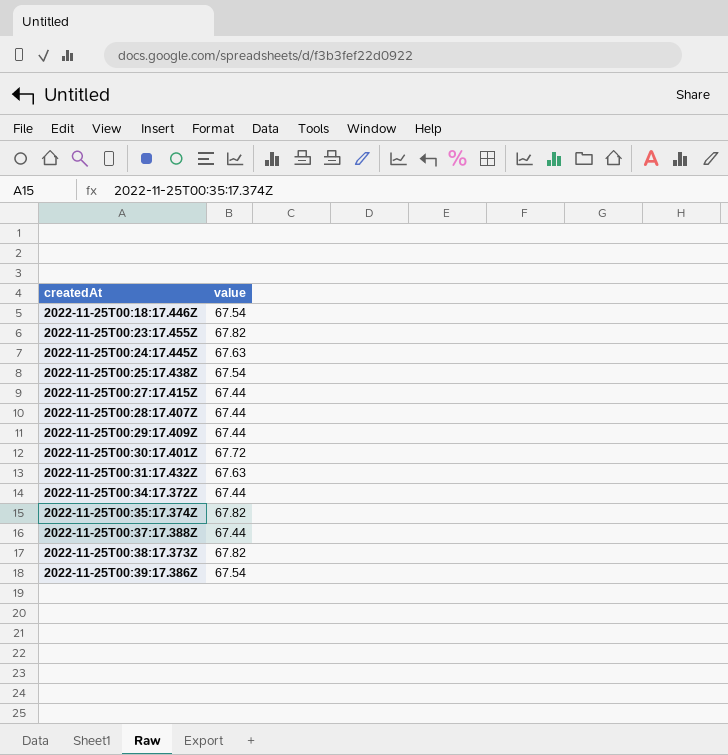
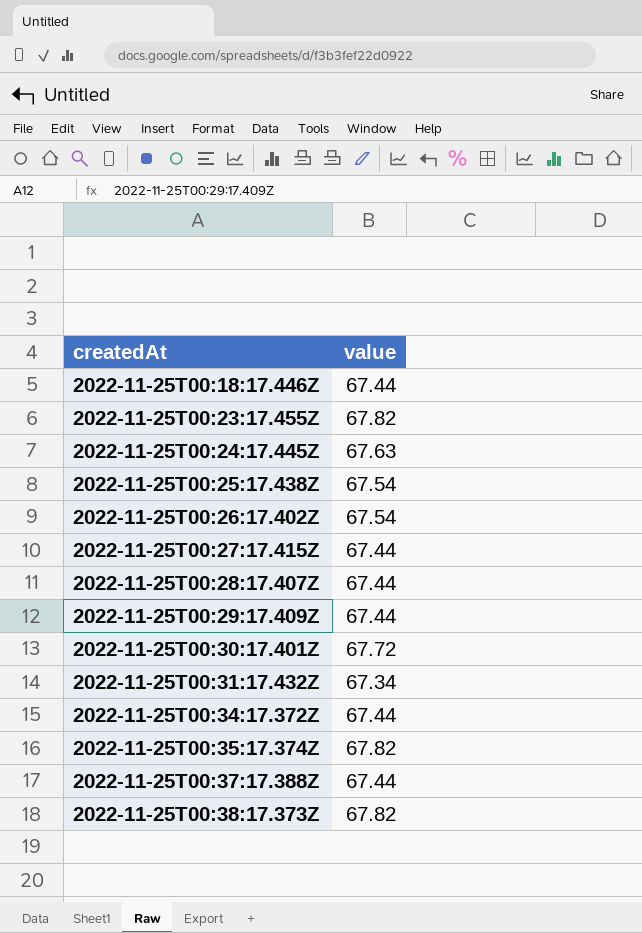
row 2022-11-25T00:39:17.386Z: 67.54 -> none
2022-11-25T00:18:17.446Z | value: 67.54 -> 67.44
row 2022-11-25T00:26:17.402Z: none -> 67.54
2022-11-25T00:31:17.432Z | value: 67.63 -> 67.34

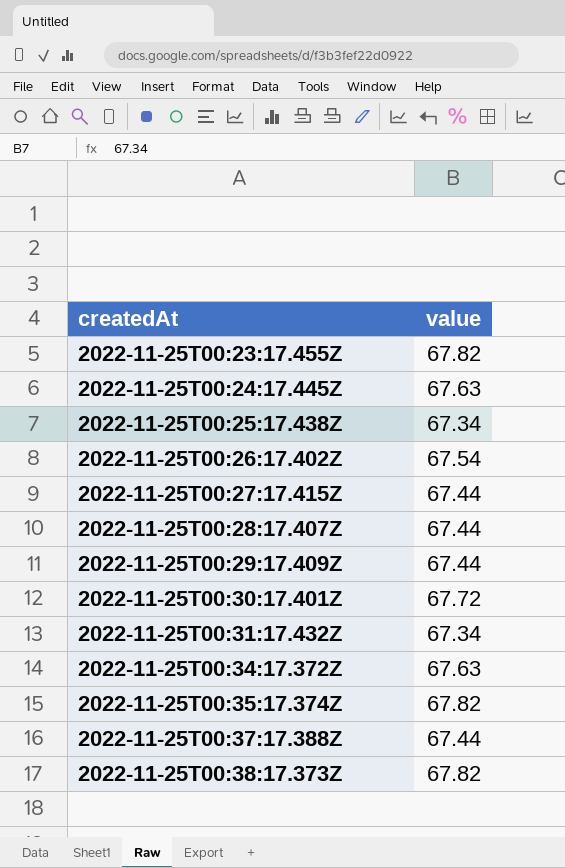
row 2022-11-25T00:18:17.446Z: 67.44 -> none
2022-11-25T00:25:17.438Z | value: 67.54 -> 67.34
2022-11-25T00:34:17.372Z | value: 67.44 -> 67.63

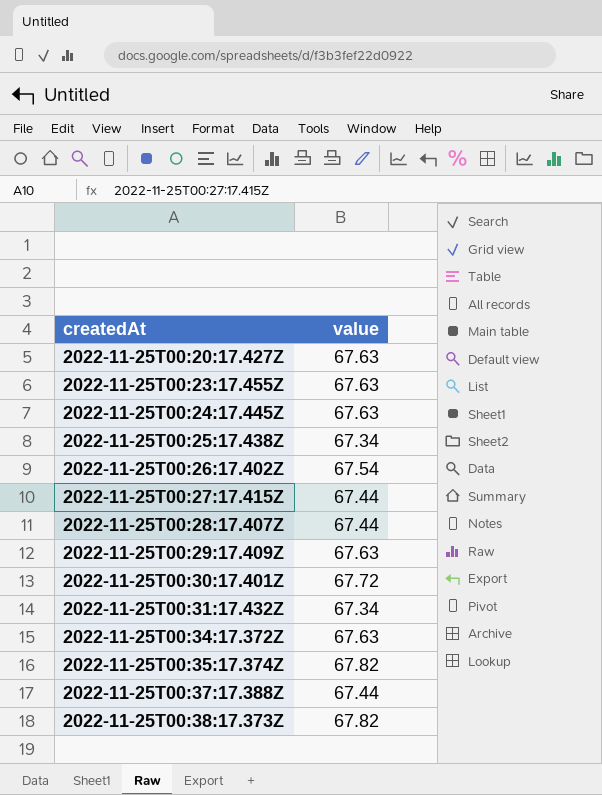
row 2022-11-25T00:20:17.427Z: none -> 67.63
2022-11-25T00:23:17.455Z | value: 67.82 -> 67.63
2022-11-25T00:29:17.409Z | value: 67.44 -> 67.63

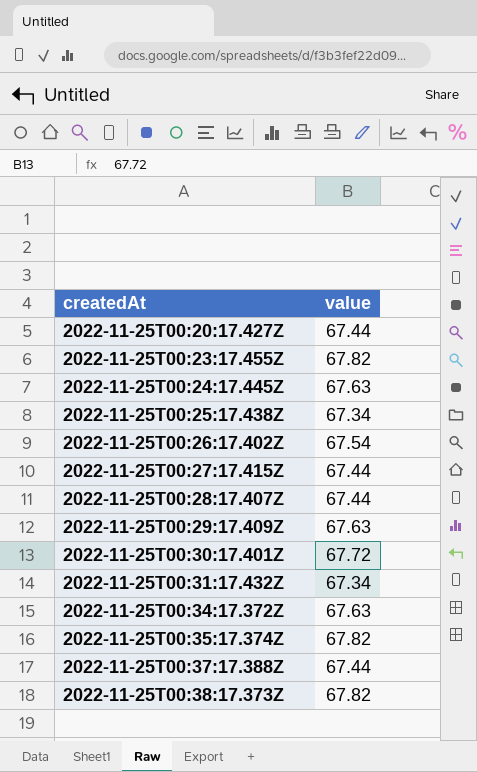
2022-11-25T00:20:17.427Z | value: 67.63 -> 67.44
2022-11-25T00:23:17.455Z | value: 67.63 -> 67.82

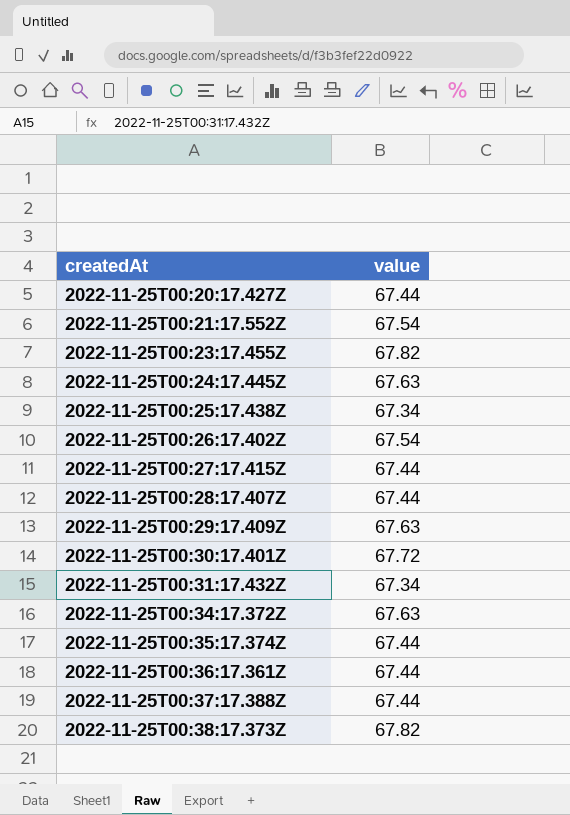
row 2022-11-25T00:21:17.552Z: none -> 67.54
2022-11-25T00:35:17.374Z | value: 67.82 -> 67.44
row 2022-11-25T00:36:17.361Z: none -> 67.44

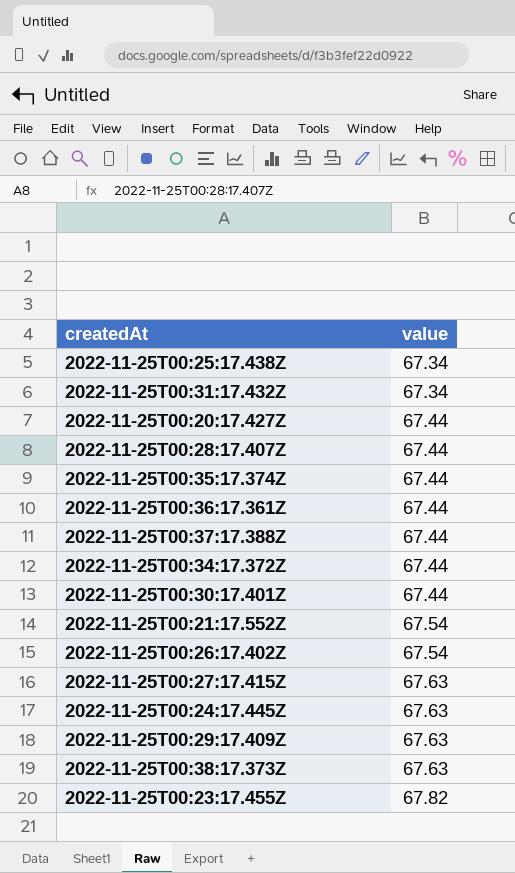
row order: createdAt ascending -> value ascending
2022-11-25T00:34:17.372Z | value: 67.63 -> 67.44
2022-11-25T00:30:17.401Z | value: 67.72 -> 67.44
2022-11-25T00:27:17.415Z | value: 67.44 -> 67.63
2022-11-25T00:38:17.373Z | value: 67.82 -> 67.63

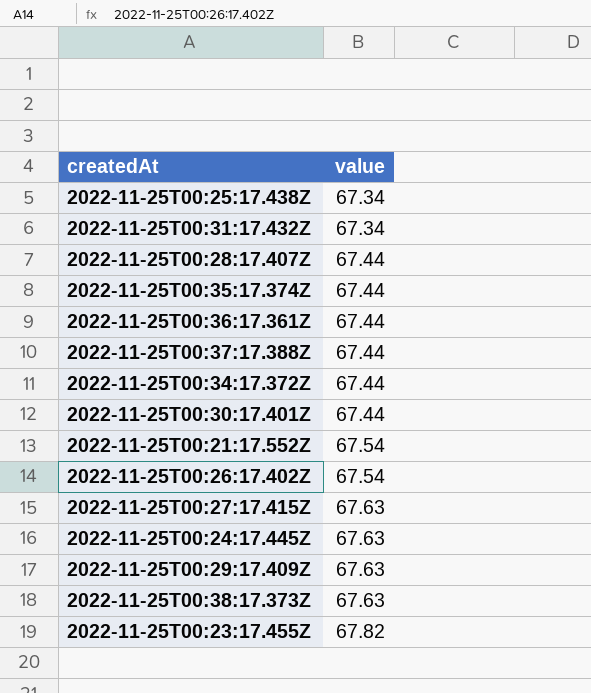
row 2022-11-25T00:20:17.427Z: 67.44 -> none

